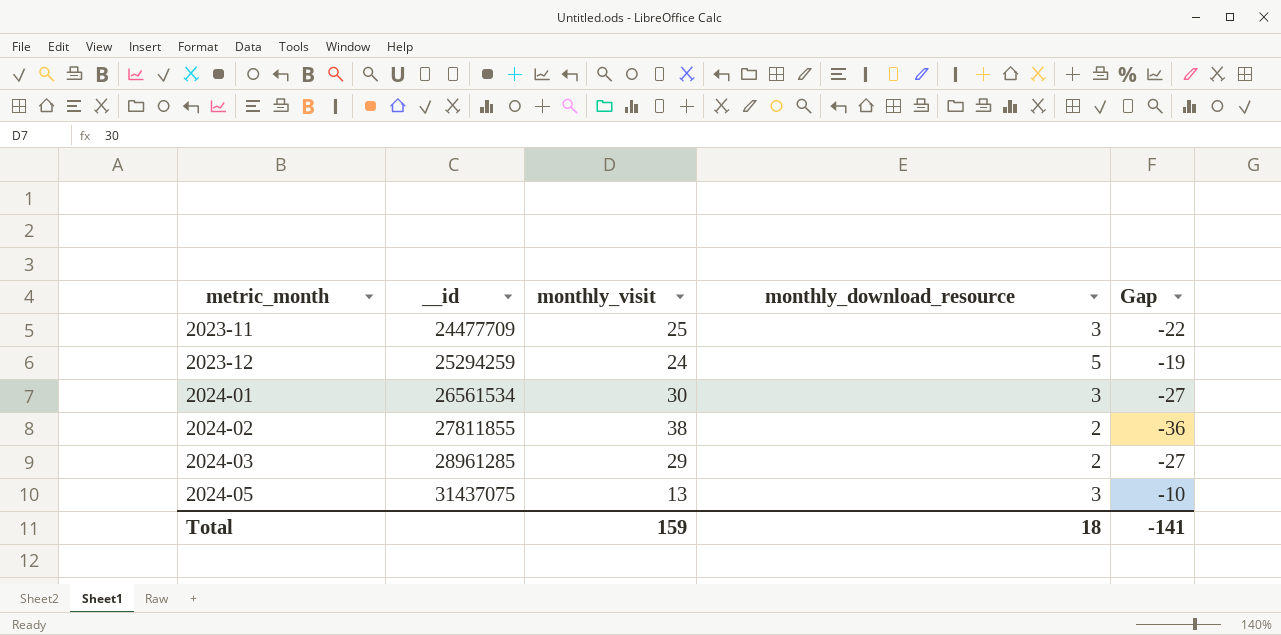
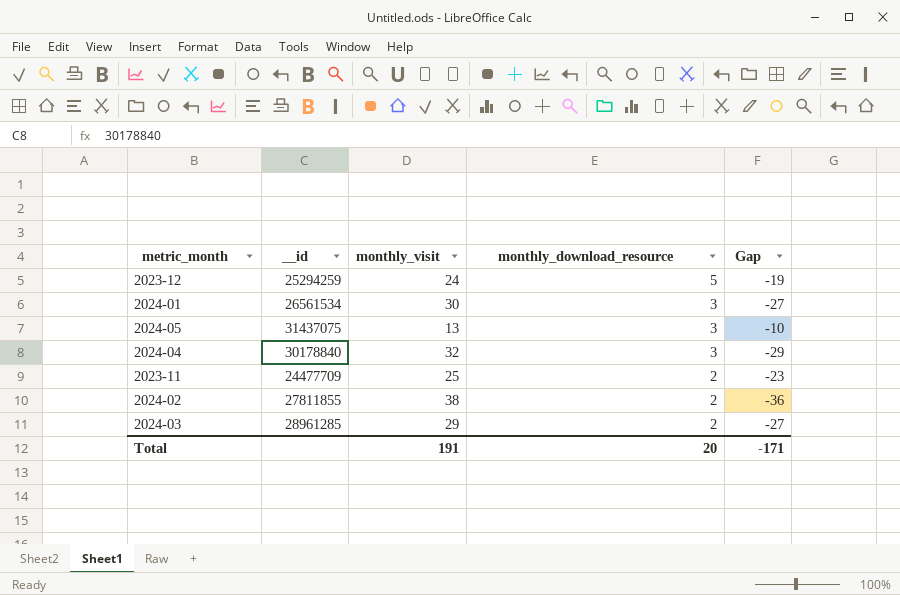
row order: metric_month ascending -> monthly_download_resource descending
row 2024-04: none -> 30178840 | 32 | 3 | -29
2023-11 | monthly_download_resource: 3 -> 2
2023-11 | Gap: -22 -> -23
Total | monthly_visit: 159 -> 191
Total | monthly_download_resource: 18 -> 20
Total | Gap: -141 -> -171

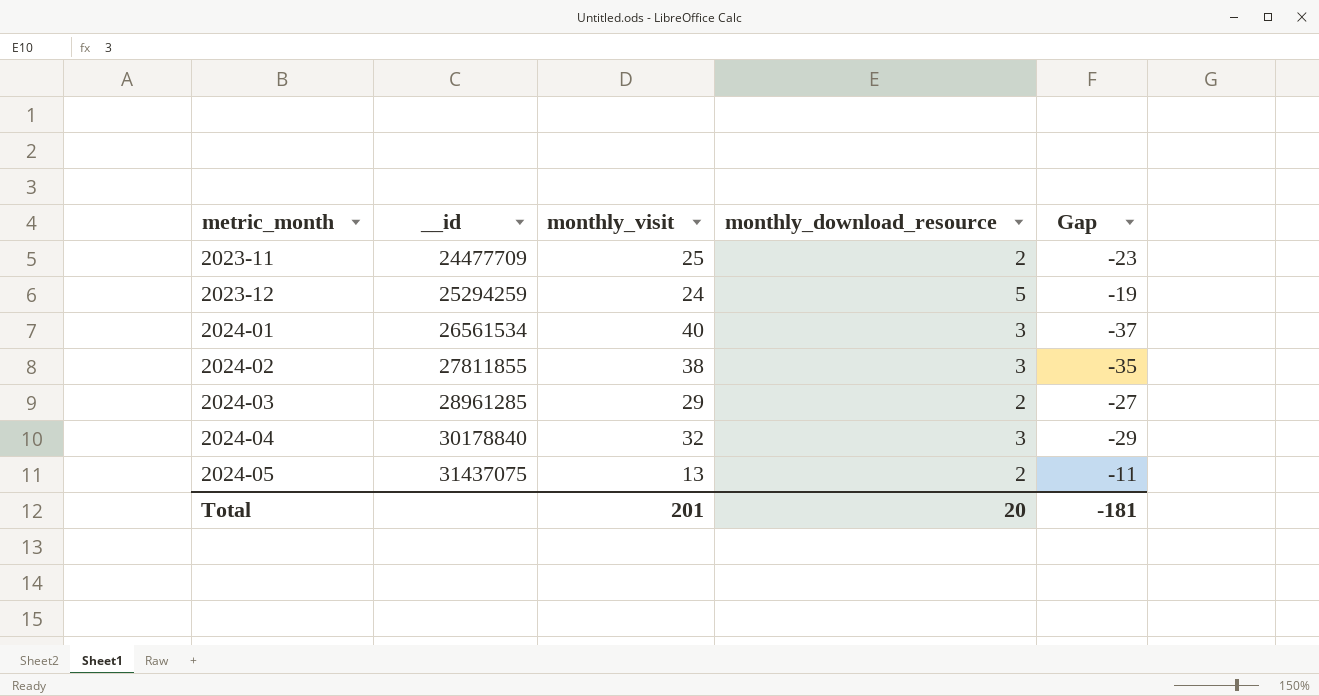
row order: monthly_download_resource descending -> metric_month ascending
2024-01 | monthly_visit: 30 -> 40
2024-01 | Gap: -27 -> -37
2024-02 | monthly_download_resource: 2 -> 3
2024-02 | Gap: -36 -> -35
2024-05 | monthly_download_resource: 3 -> 2
2024-05 | Gap: -10 -> -11
Total | monthly_visit: 191 -> 201
Total | Gap: -171 -> -181

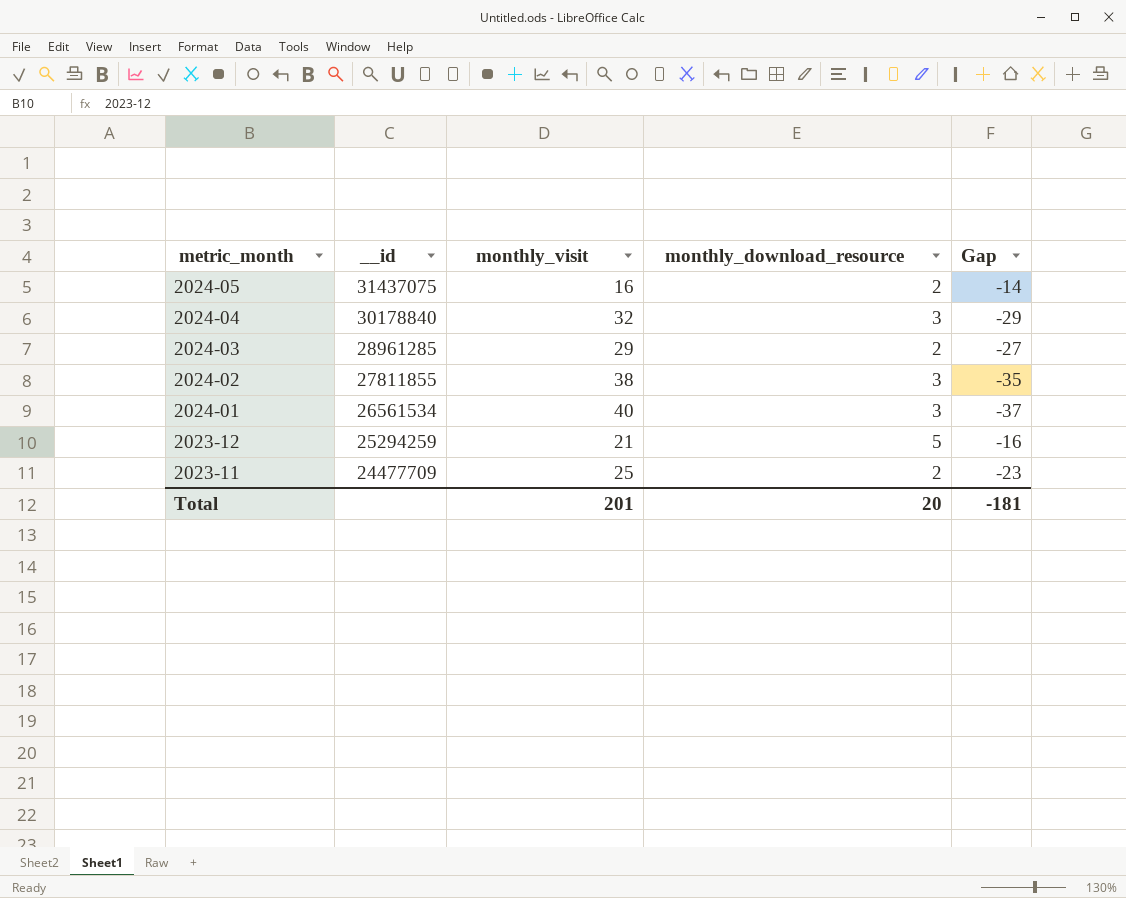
row order: metric_month ascending -> metric_month descending
2024-05 | monthly_visit: 13 -> 16
2024-05 | Gap: -11 -> -14
2023-12 | monthly_visit: 24 -> 21
2023-12 | Gap: -19 -> -16

